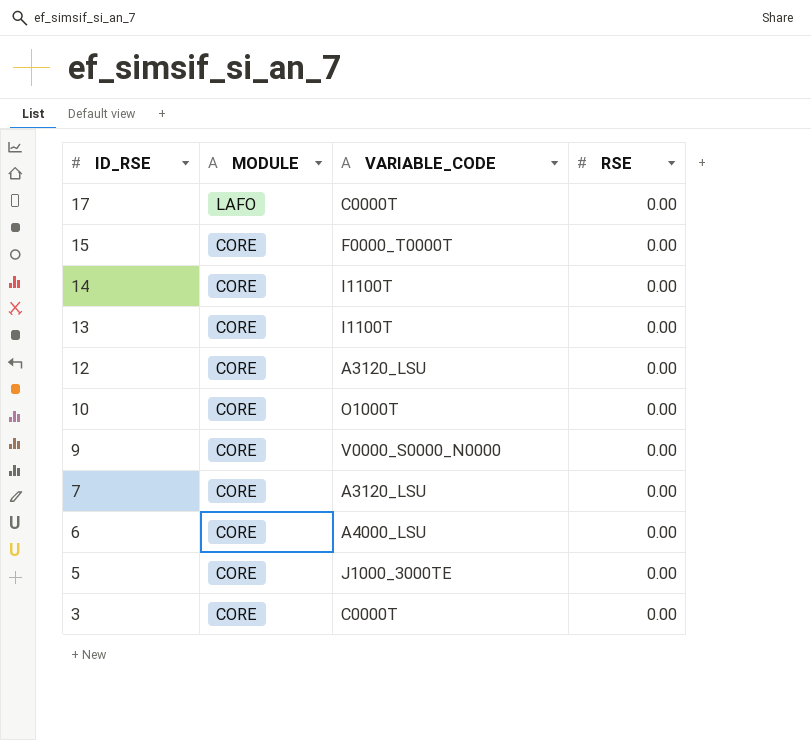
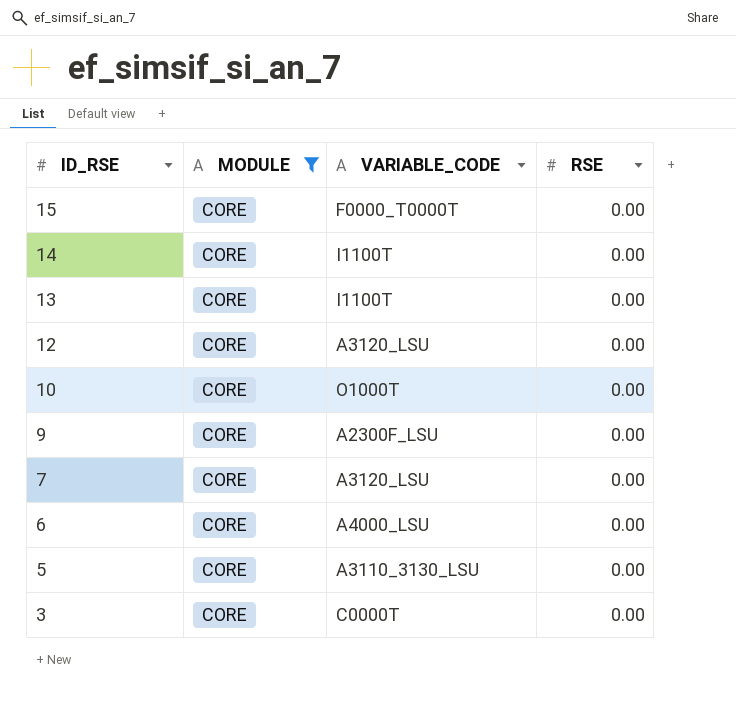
filter: none -> MODULE = CORE
9 | VARIABLE_CODE: V0000_S0000_N0000 -> A2300F_LSU
5 | VARIABLE_CODE: J1000_3000TE -> A3110_3130_LSU

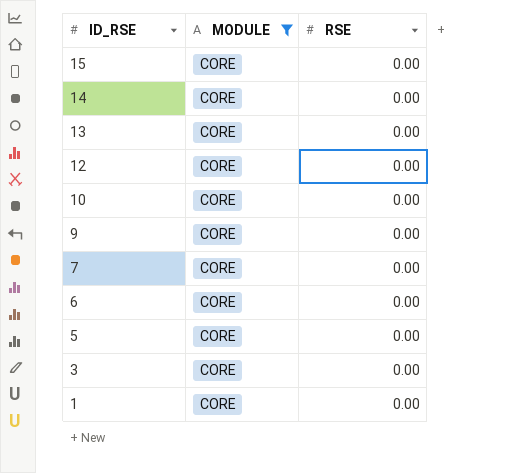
column VARIABLE_CODE | position: 3 -> none
row 1: none -> CORE | 0.00

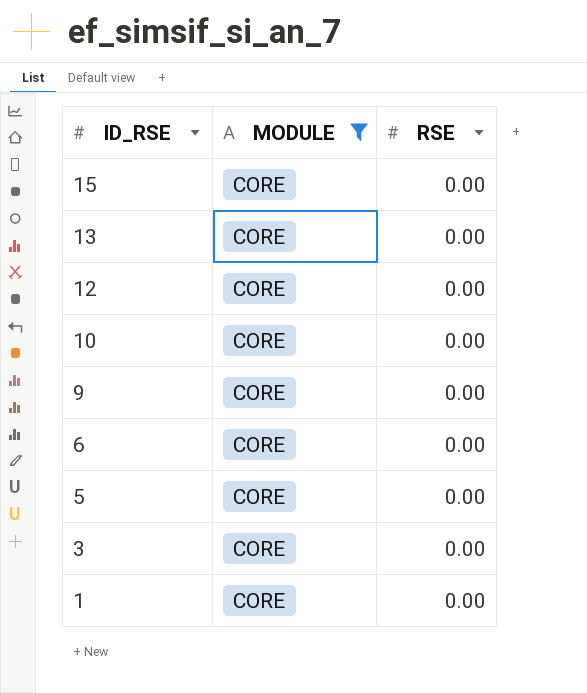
row 14: CORE | 0.00 -> none
row 7: CORE | 0.00 -> none

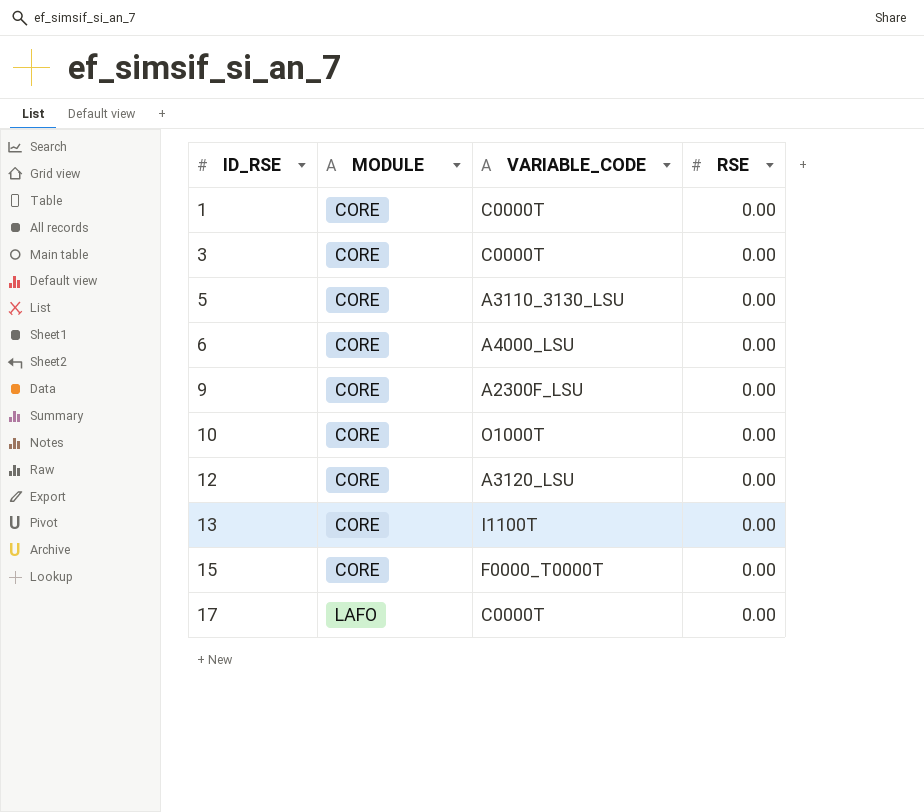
filter: MODULE = CORE -> none
row order: ID_RSE descending -> ID_RSE ascending
column VARIABLE_CODE | position: none -> 3

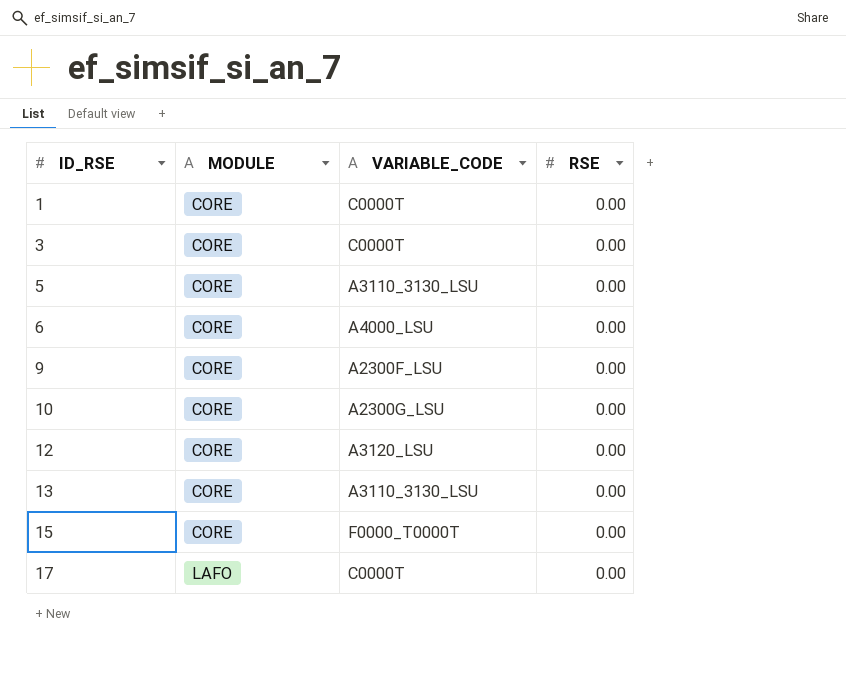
10 | VARIABLE_CODE: O1000T -> A2300G_LSU
13 | VARIABLE_CODE: I1100T -> A3110_3130_LSU

